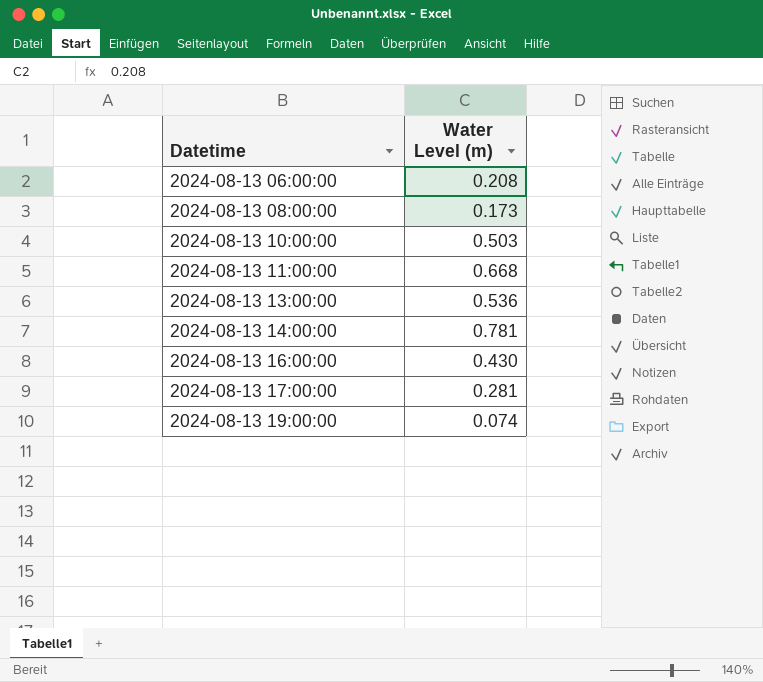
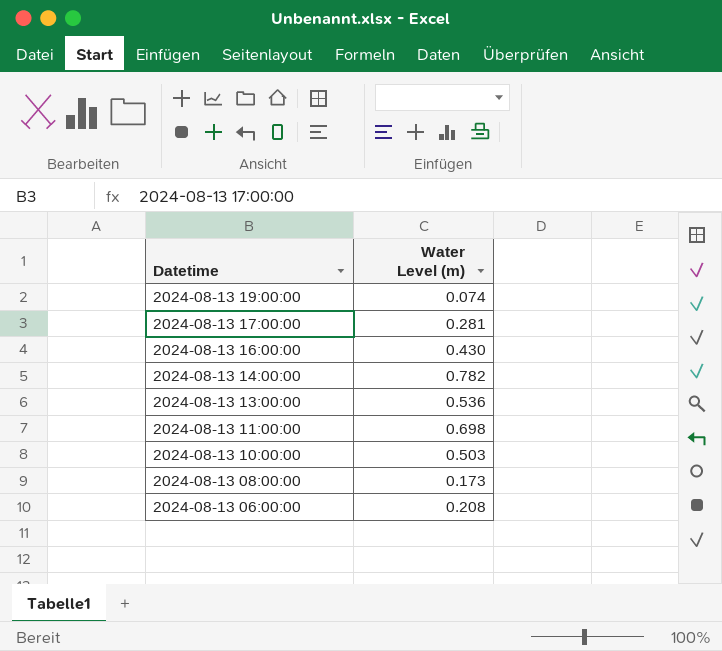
row order: Datetime ascending -> Datetime descending
2024-08-13 14:00:00 | Water Level (m): 0.781 -> 0.782
2024-08-13 11:00:00 | Water Level (m): 0.668 -> 0.698

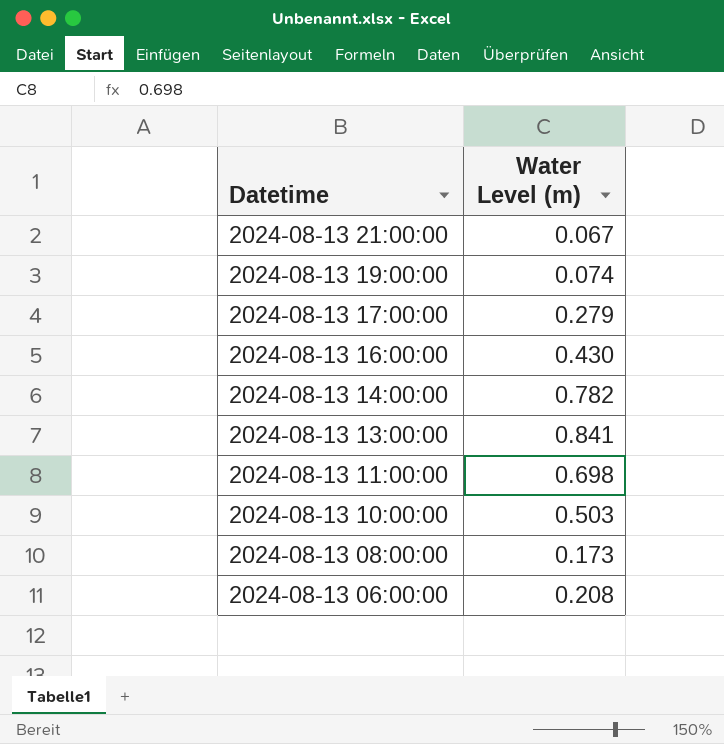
row 2024-08-13 21:00:00: none -> 0.067
2024-08-13 17:00:00 | Water Level (m): 0.281 -> 0.279
2024-08-13 13:00:00 | Water Level (m): 0.536 -> 0.841

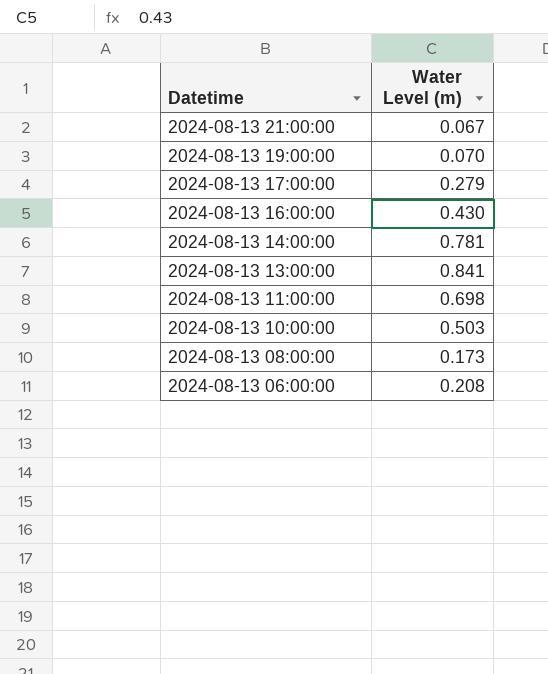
2024-08-13 19:00:00 | Water Level (m): 0.074 -> 0.070
2024-08-13 14:00:00 | Water Level (m): 0.782 -> 0.781

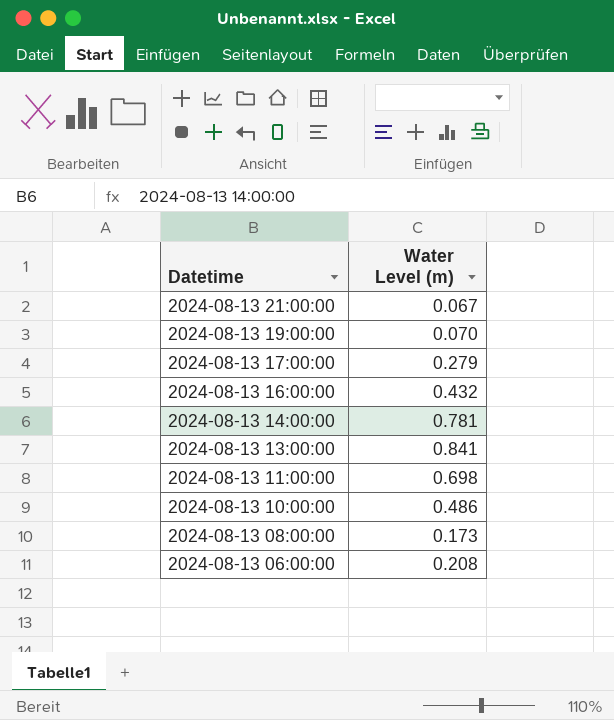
2024-08-13 16:00:00 | Water Level (m): 0.430 -> 0.432
2024-08-13 10:00:00 | Water Level (m): 0.503 -> 0.486

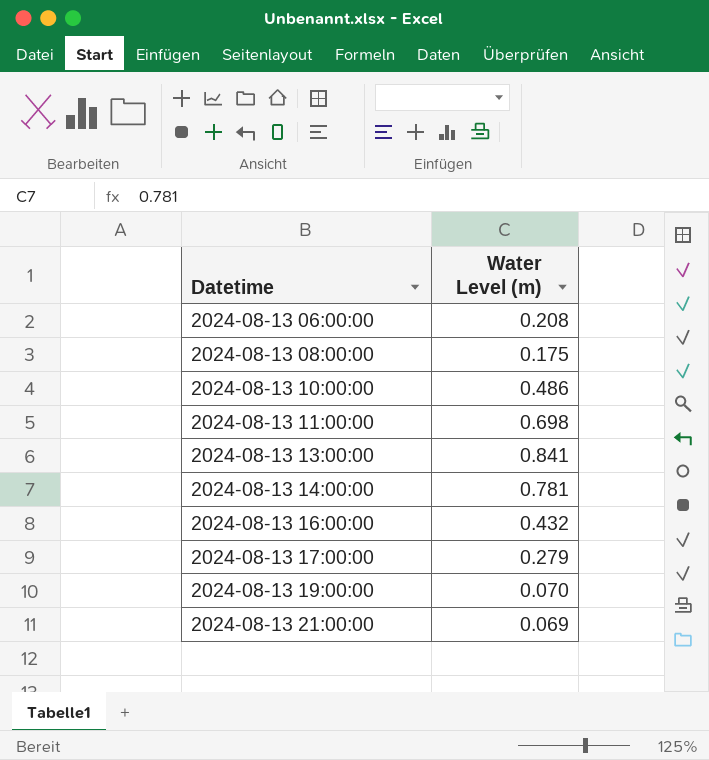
row order: Datetime descending -> Datetime ascending
2024-08-13 08:00:00 | Water Level (m): 0.173 -> 0.175
2024-08-13 21:00:00 | Water Level (m): 0.067 -> 0.069

